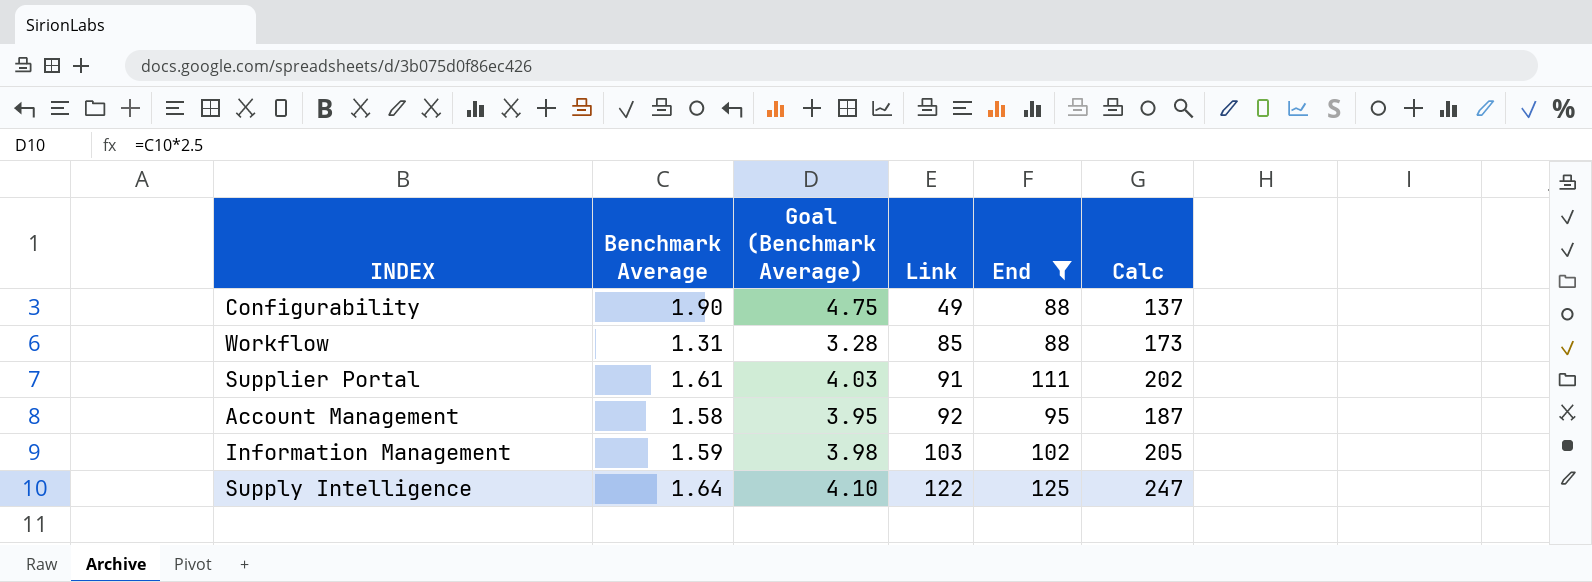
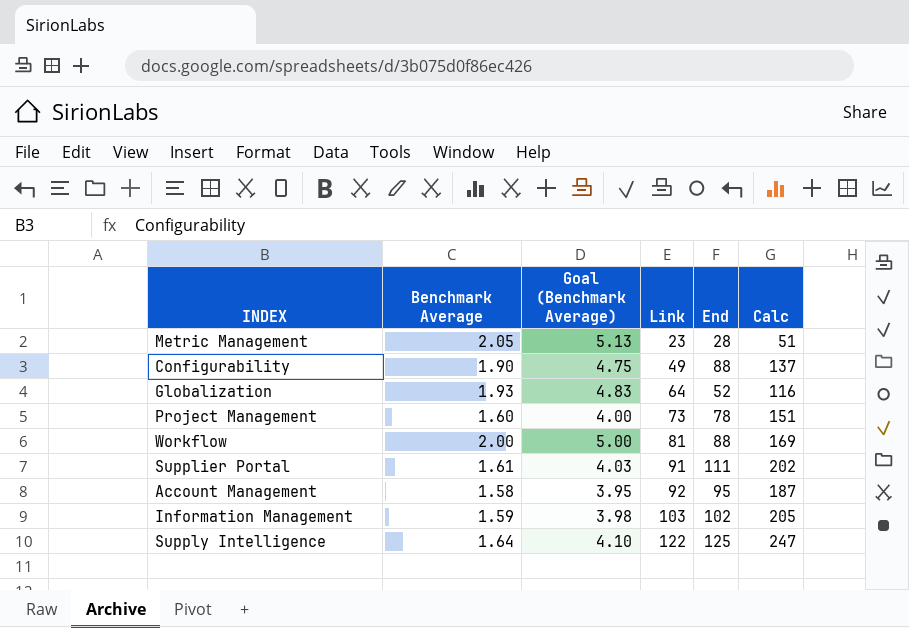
filter: End >= 88 -> none
Workflow | Benchmark Average: 1.31 -> 2.00
Workflow | Goal (Benchmark Average): 3.28 -> 5.00
Workflow | Link: 85 -> 81
Workflow | Calc: 173 -> 169

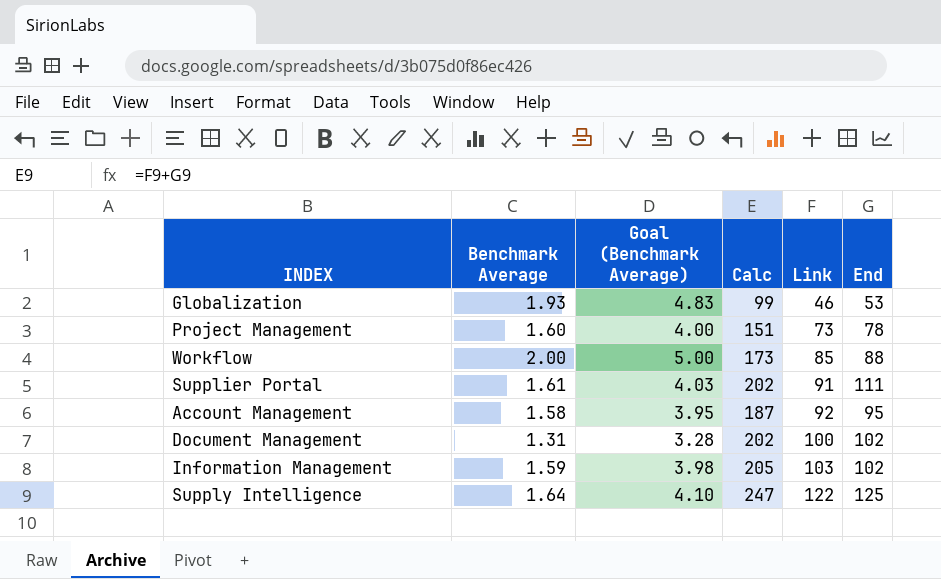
column Calc | position: 6 -> 4
row Metric Management: 2.05 | 5.13 | 23 | 28 | 51 -> none
row Configurability: 1.90 | 4.75 | 49 | 88 | 137 -> none
Globalization | Calc: 116 -> 99
Globalization | Link: 64 -> 46
Globalization | End: 52 -> 53
Workflow | Calc: 169 -> 173
Workflow | Link: 81 -> 85
row Document Management: none -> 1.31 | 3.28 | 202 | 100 | 102

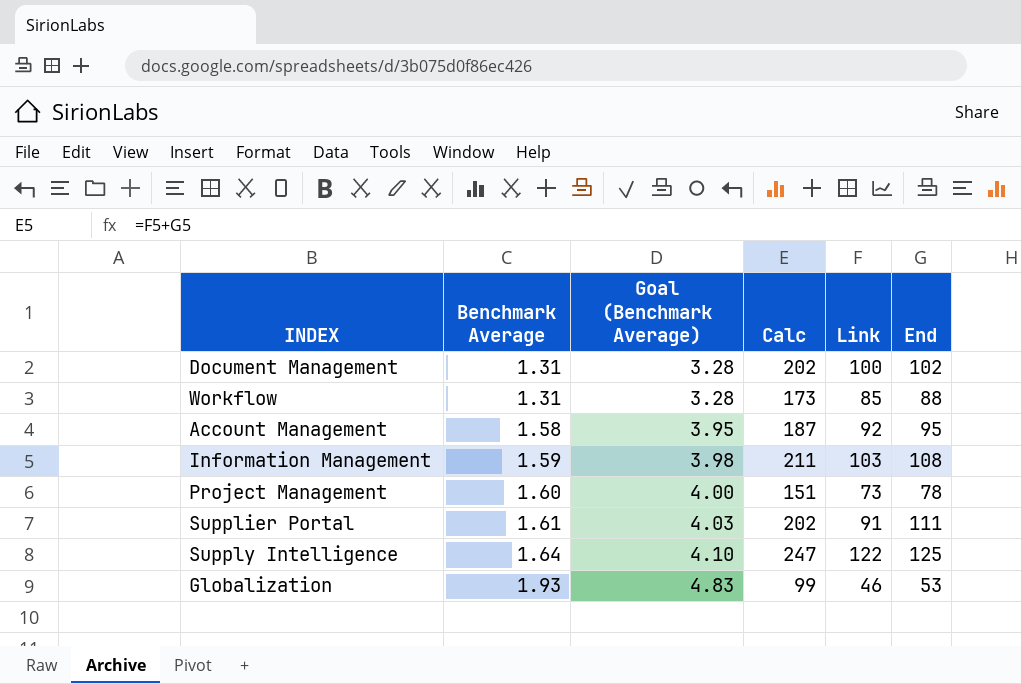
row order: Link ascending -> Benchmark Average ascending
Workflow | Benchmark Average: 2.00 -> 1.31
Workflow | Goal (Benchmark Average): 5.00 -> 3.28
Information Management | Calc: 205 -> 211
Information Management | End: 102 -> 108

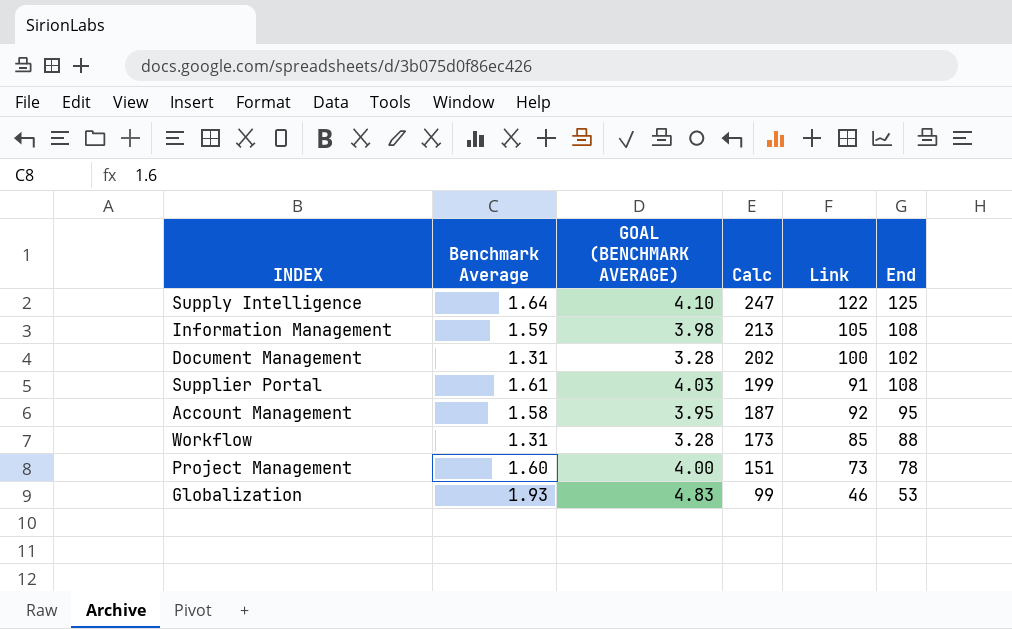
row order: Benchmark Average ascending -> Calc descending
column name: Goal (Benchmark Average) -> GOAL (BENCHMARK AVERAGE)
Information Management | Calc: 211 -> 213
Information Management | Link: 103 -> 105
Supplier Portal | Calc: 202 -> 199
Supplier Portal | End: 111 -> 108

